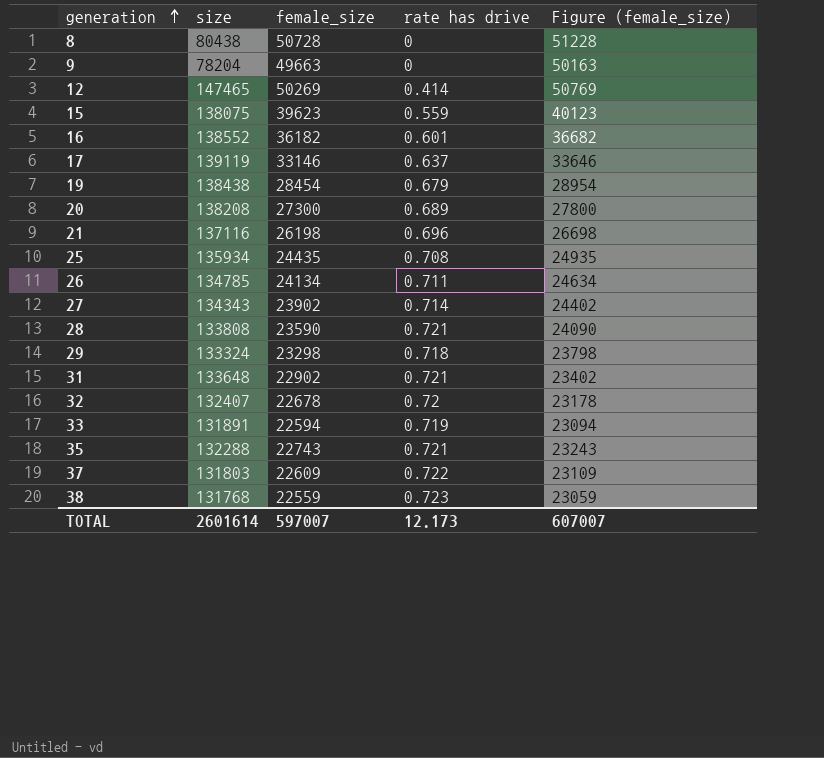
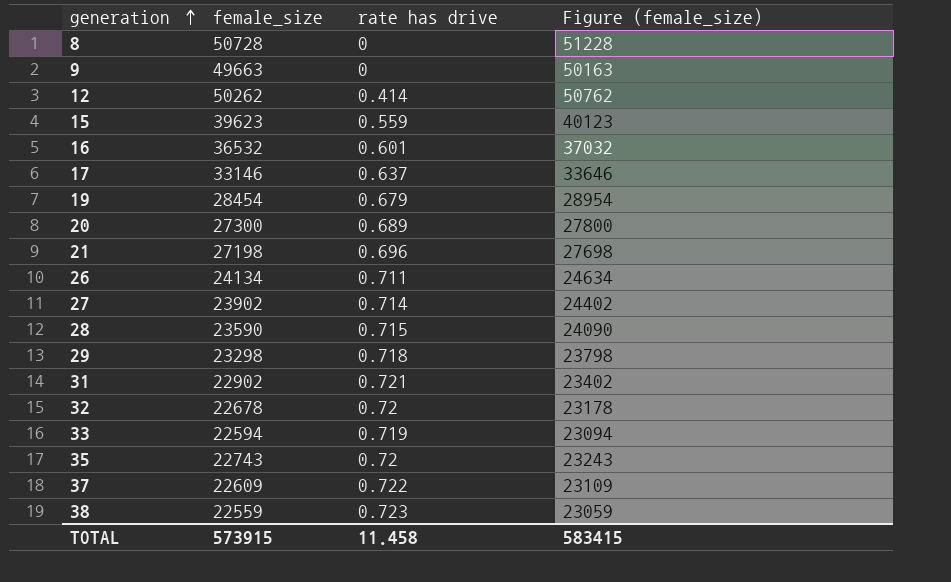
column size | position: 2 -> none
row 25: 135934 | 24435 | 0.708 | 24935 -> none
12 | female_size: 50269 -> 50262
12 | Figure (female_size): 50769 -> 50762
16 | female_size: 36182 -> 36532
16 | Figure (female_size): 36682 -> 37032
21 | female_size: 26198 -> 27198
21 | Figure (female_size): 26698 -> 27698
28 | rate has drive: 0.721 -> 0.715
35 | rate has drive: 0.721 -> 0.72
TOTAL | female_size: 597007 -> 573915
TOTAL | rate has drive: 12.173 -> 11.458
TOTAL | Figure (female_size): 607007 -> 583415

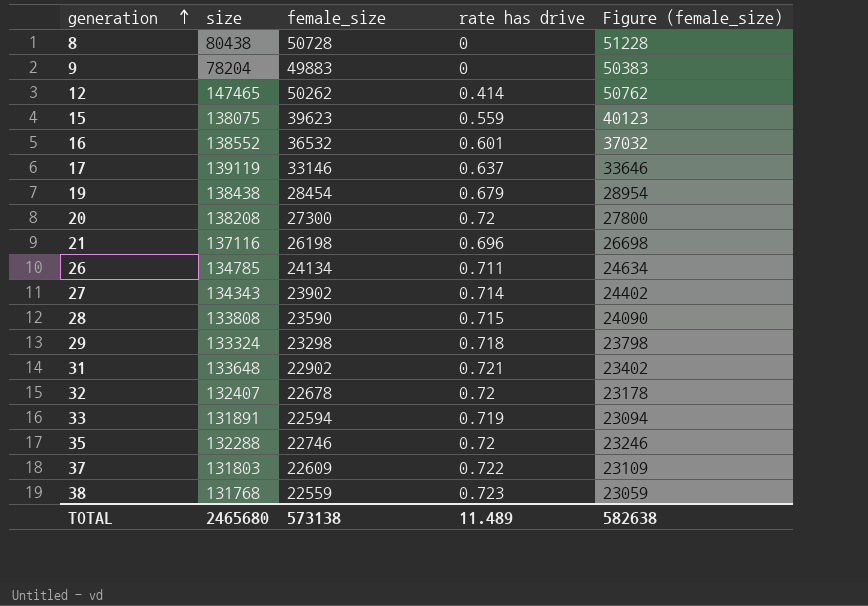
column size | position: none -> 2
9 | female_size: 49663 -> 49883
9 | Figure (female_size): 50163 -> 50383
20 | rate has drive: 0.689 -> 0.72
21 | female_size: 27198 -> 26198
21 | Figure (female_size): 27698 -> 26698
35 | female_size: 22743 -> 22746
35 | Figure (female_size): 23243 -> 23246
TOTAL | female_size: 573915 -> 573138
TOTAL | rate has drive: 11.458 -> 11.489
TOTAL | Figure (female_size): 583415 -> 582638

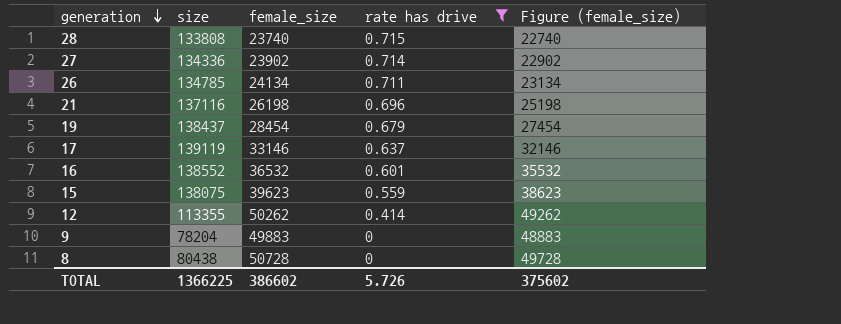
filter: none -> rate has drive <= 0.715
row order: generation ascending -> generation descending
column Figure (female_size) | formula: [female_size] + 500 -> [female_size] - 1000
28 | female_size: 23590 -> 23740
27 | size: 134343 -> 134336
19 | size: 138438 -> 138437
12 | size: 147465 -> 113355
TOTAL | size: 2465680 -> 1366225
TOTAL | female_size: 573138 -> 386602
TOTAL | rate has drive: 11.489 -> 5.726
TOTAL | Figure (female_size): 582638 -> 375602

